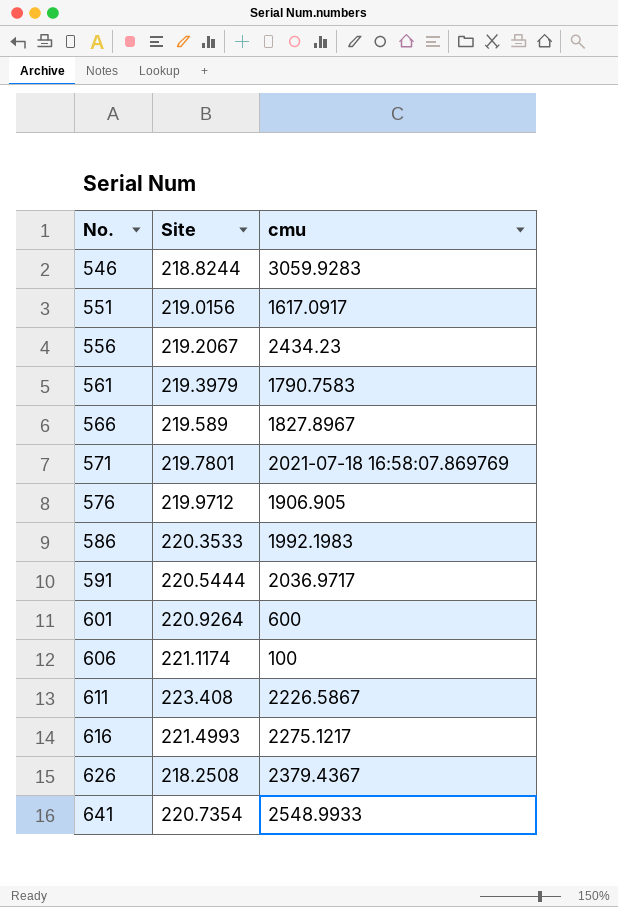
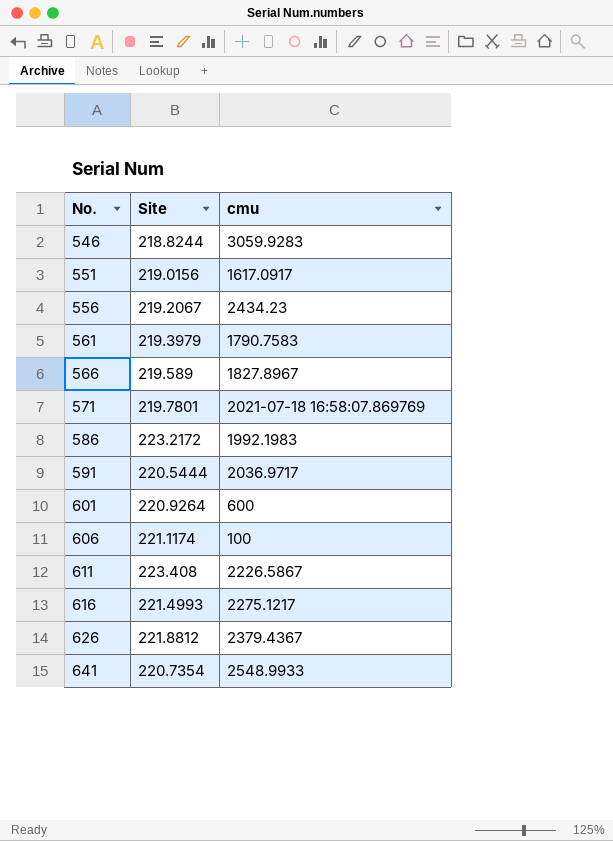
row 576: 219.9712 | 1906.905 -> none
586 | Site: 220.3533 -> 223.2172
626 | Site: 218.2508 -> 221.8812

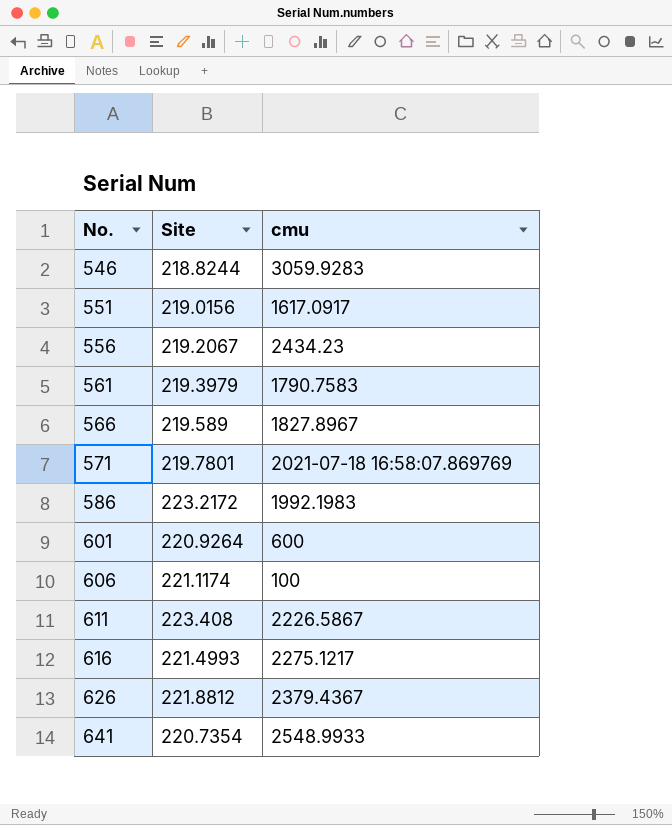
row 591: 220.5444 | 2036.9717 -> none

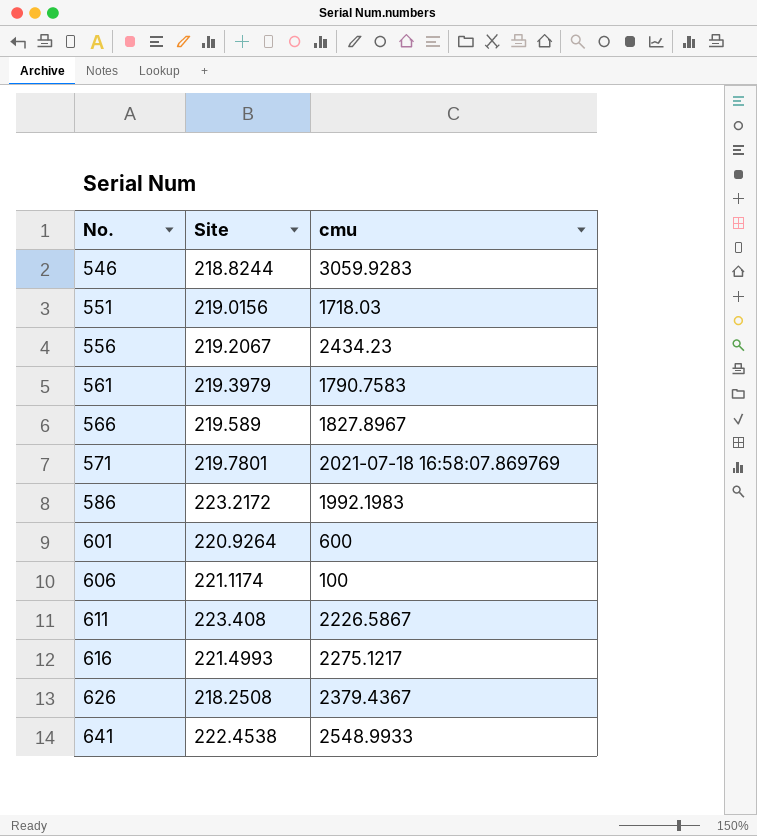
551 | cmu: 1617.0917 -> 1718.03
626 | Site: 221.8812 -> 218.2508
641 | Site: 220.7354 -> 222.4538

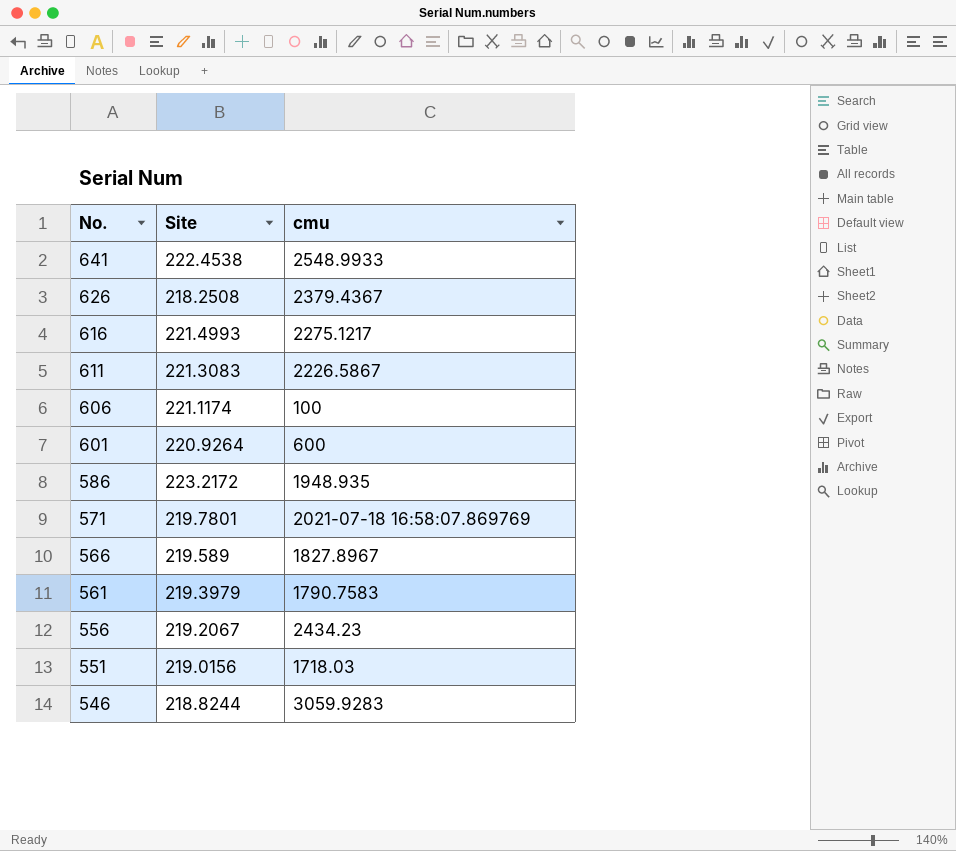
row order: No. ascending -> No. descending
611 | Site: 223.408 -> 221.3083
586 | cmu: 1992.1983 -> 1948.935

